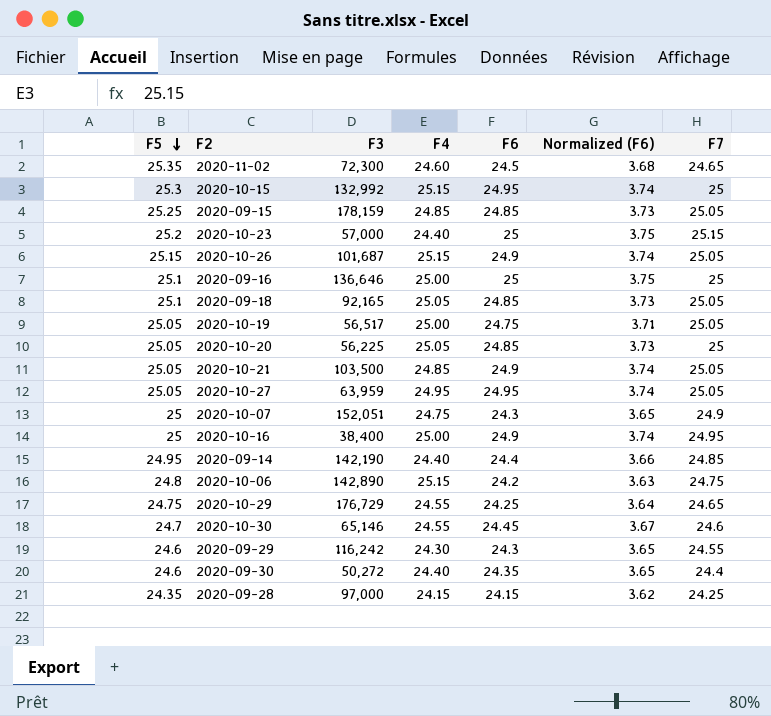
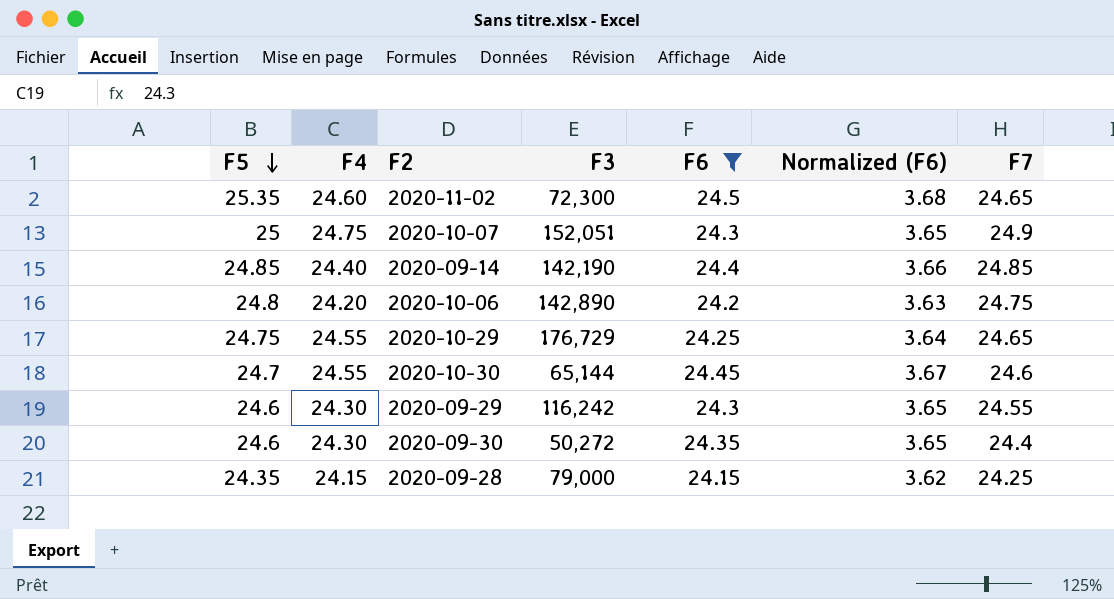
filter: none -> F6 <= 24.5
column F4 | position: 4 -> 2
2020-09-14 | F5: 24.95 -> 24.85
2020-10-06 | F4: 25.15 -> 24.20
2020-10-30 | F3: 65,146 -> 65,144
2020-09-30 | F4: 24.40 -> 24.30
2020-09-28 | F3: 97,000 -> 79,000

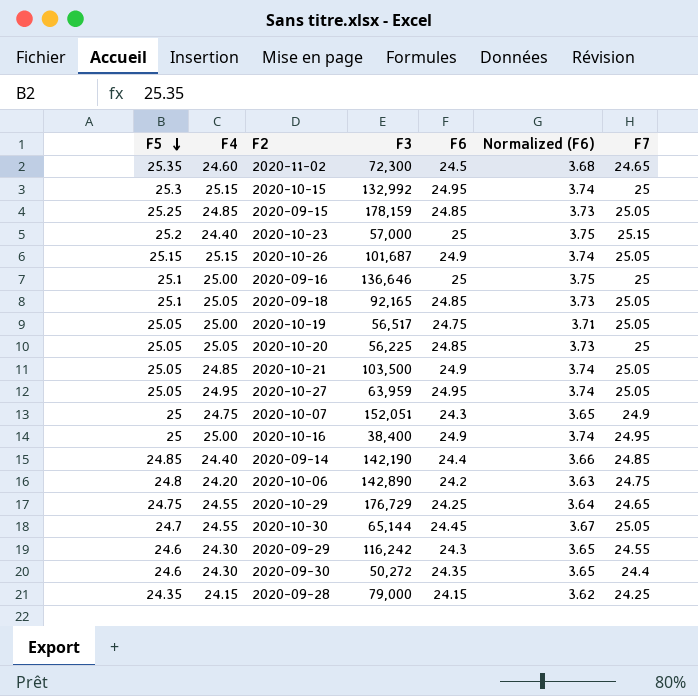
filter: F6 <= 24.5 -> none
2020-10-30 | F7: 24.6 -> 25.05

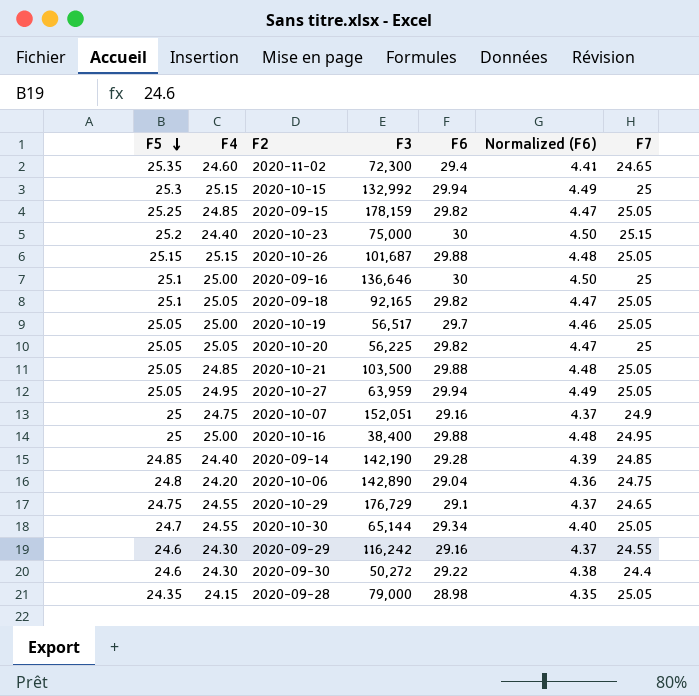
2020-11-02 | F6: 24.5 -> 29.4
2020-11-02 | Normalized (F6): 3.68 -> 4.41
2020-10-15 | F6: 24.95 -> 29.94
2020-10-15 | Normalized (F6): 3.74 -> 4.49
2020-09-15 | F6: 24.85 -> 29.82
2020-09-15 | Normalized (F6): 3.73 -> 4.47
2020-10-23 | F3: 57,000 -> 75,000
2020-10-23 | F6: 25 -> 30
2020-10-23 | Normalized (F6): 3.75 -> 4.50
2020-10-26 | F6: 24.9 -> 29.88
2020-10-26 | Normalized (F6): 3.74 -> 4.48
2020-09-16 | F6: 25 -> 30
2020-09-16 | Normalized (F6): 3.75 -> 4.50
2020-09-18 | F6: 24.85 -> 29.82
2020-09-18 | Normalized (F6): 3.73 -> 4.47
2020-10-19 | F6: 24.75 -> 29.7
2020-10-19 | Normalized (F6): 3.71 -> 4.46
2020-10-20 | F6: 24.85 -> 29.82
2020-10-20 | Normalized (F6): 3.73 -> 4.47
2020-10-21 | F6: 24.9 -> 29.88
2020-10-21 | Normalized (F6): 3.74 -> 4.48
2020-10-27 | F6: 24.95 -> 29.94
2020-10-27 | Normalized (F6): 3.74 -> 4.49
2020-10-07 | F6: 24.3 -> 29.16
2020-10-07 | Normalized (F6): 3.65 -> 4.37
2020-10-16 | F6: 24.9 -> 29.88
2020-10-16 | Normalized (F6): 3.74 -> 4.48
2020-09-14 | F6: 24.4 -> 29.28
2020-09-14 | Normalized (F6): 3.66 -> 4.39
2020-10-06 | F6: 24.2 -> 29.04
2020-10-06 | Normalized (F6): 3.63 -> 4.36
2020-10-29 | F6: 24.25 -> 29.1
2020-10-29 | Normalized (F6): 3.64 -> 4.37
2020-10-30 | F6: 24.45 -> 29.34
2020-10-30 | Normalized (F6): 3.67 -> 4.40
2020-09-29 | F6: 24.3 -> 29.16
2020-09-29 | Normalized (F6): 3.65 -> 4.37
2020-09-30 | F6: 24.35 -> 29.22
2020-09-30 | Normalized (F6): 3.65 -> 4.38
2020-09-28 | F6: 24.15 -> 28.98
2020-09-28 | Normalized (F6): 3.62 -> 4.35
2020-09-28 | F7: 24.25 -> 25.05

